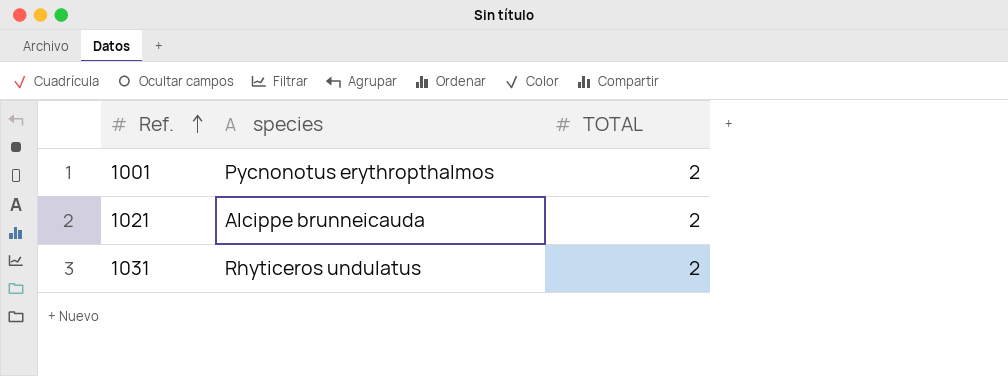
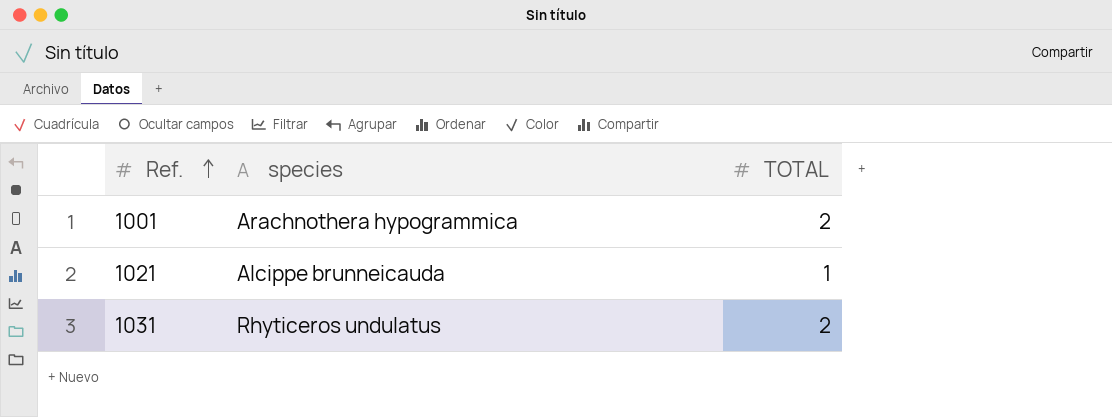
1001 | species: Pycnonotus erythropthalmos -> Arachnothera hypogrammica
1021 | TOTAL: 2 -> 1

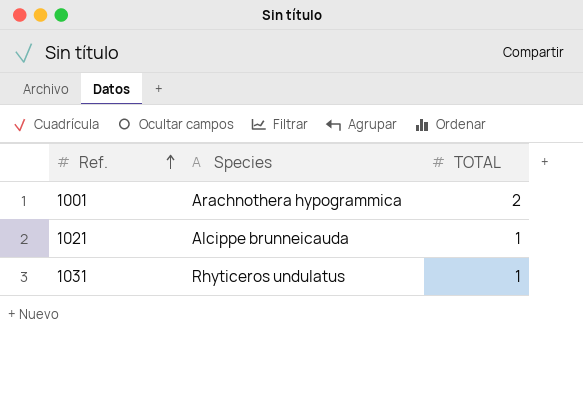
column name: species -> Species
1031 | TOTAL: 2 -> 1

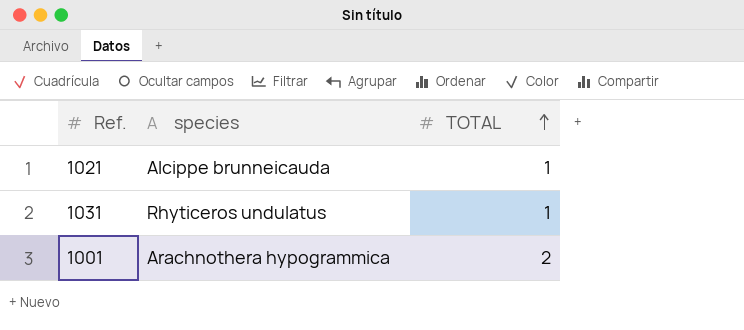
row order: Ref. ascending -> TOTAL ascending
column name: Species -> species

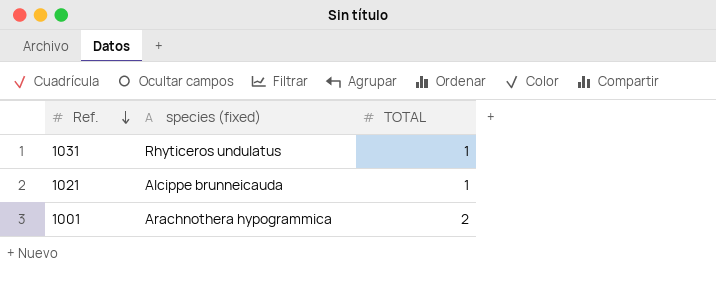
row order: TOTAL ascending -> Ref. descending
column name: species -> species (fixed)

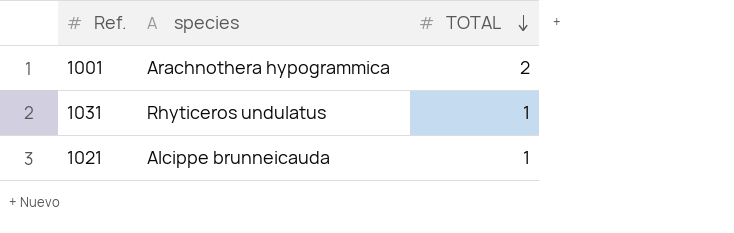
row order: Ref. descending -> TOTAL descending
column name: species (fixed) -> species

